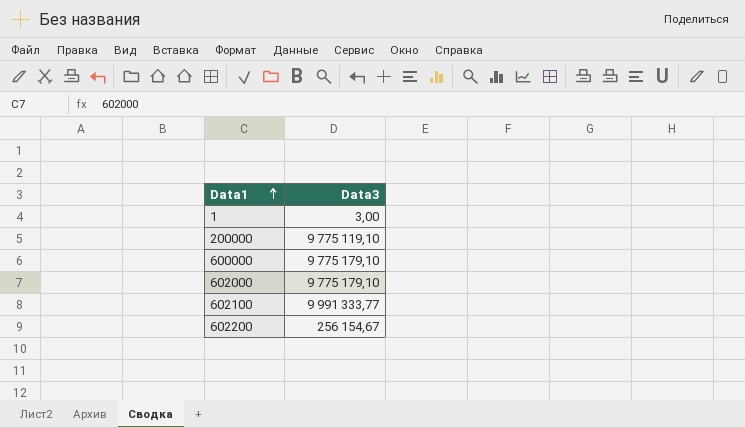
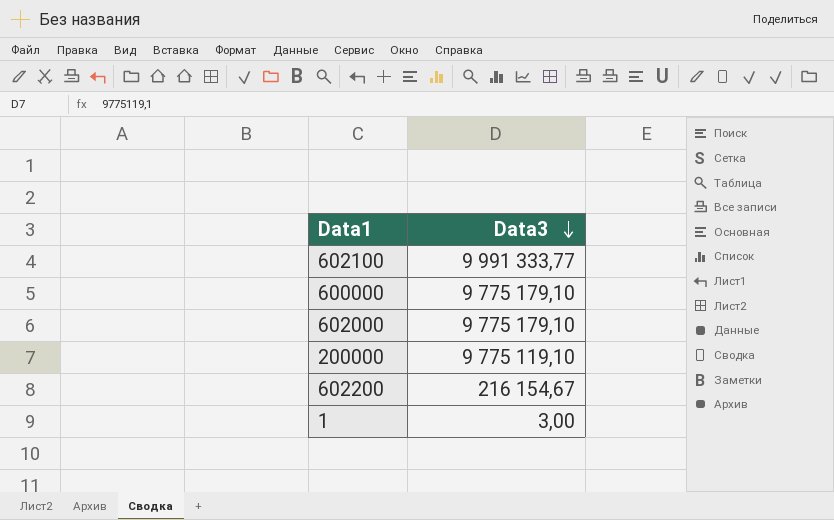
row order: Data1 ascending -> Data3 descending
602200 | Data3: 256 154,67 -> 216 154,67

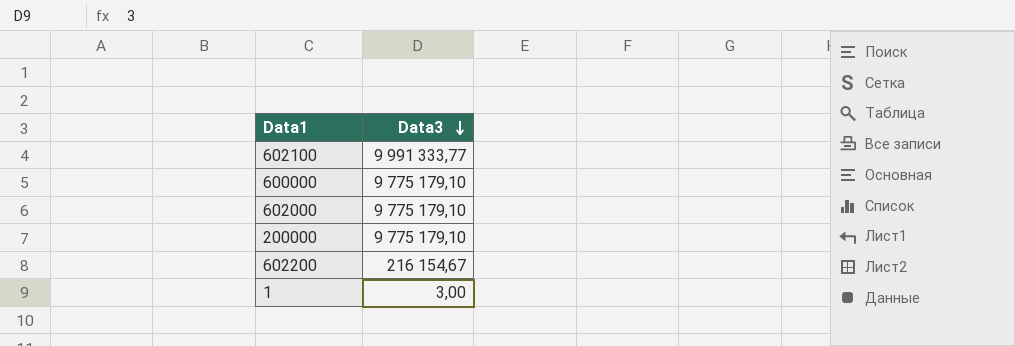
200000 | Data3: 9 775 119,10 -> 9 775 179,10

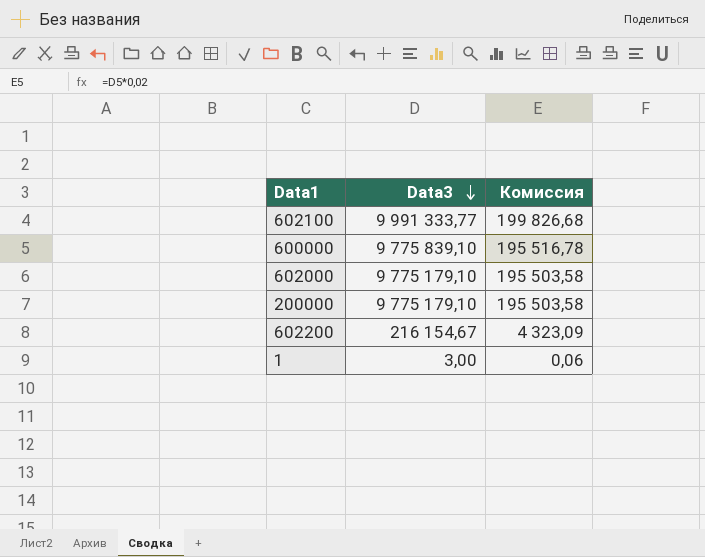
column Комиссия | formula: none -> [Data3] * 0,02
600000 | Data3: 9 775 179,10 -> 9 775 839,10

